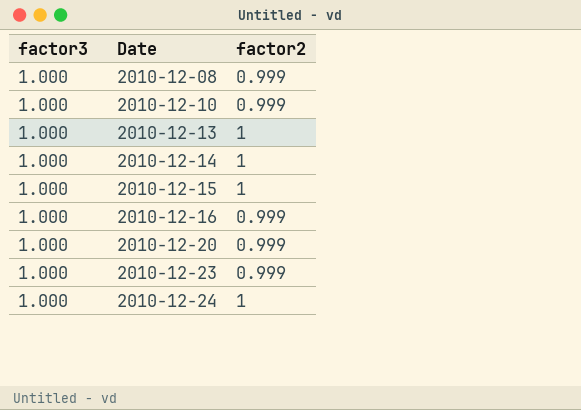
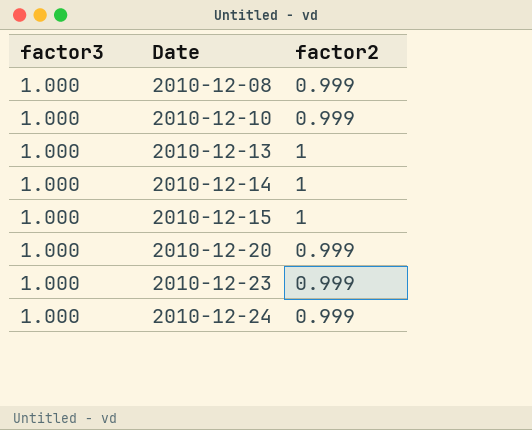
row 2010-12-16: 1.000 | 0.999 -> none
2010-12-24 | factor2: 1 -> 0.999

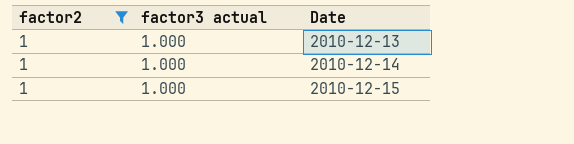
filter: none -> factor2 = 1
column factor2 | position: 3 -> 1
column name: factor3 -> factor3 actual

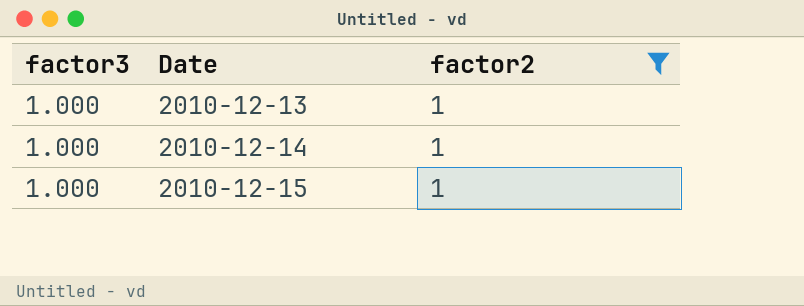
column name: factor3 actual -> factor3
column factor2 | position: 1 -> 3

